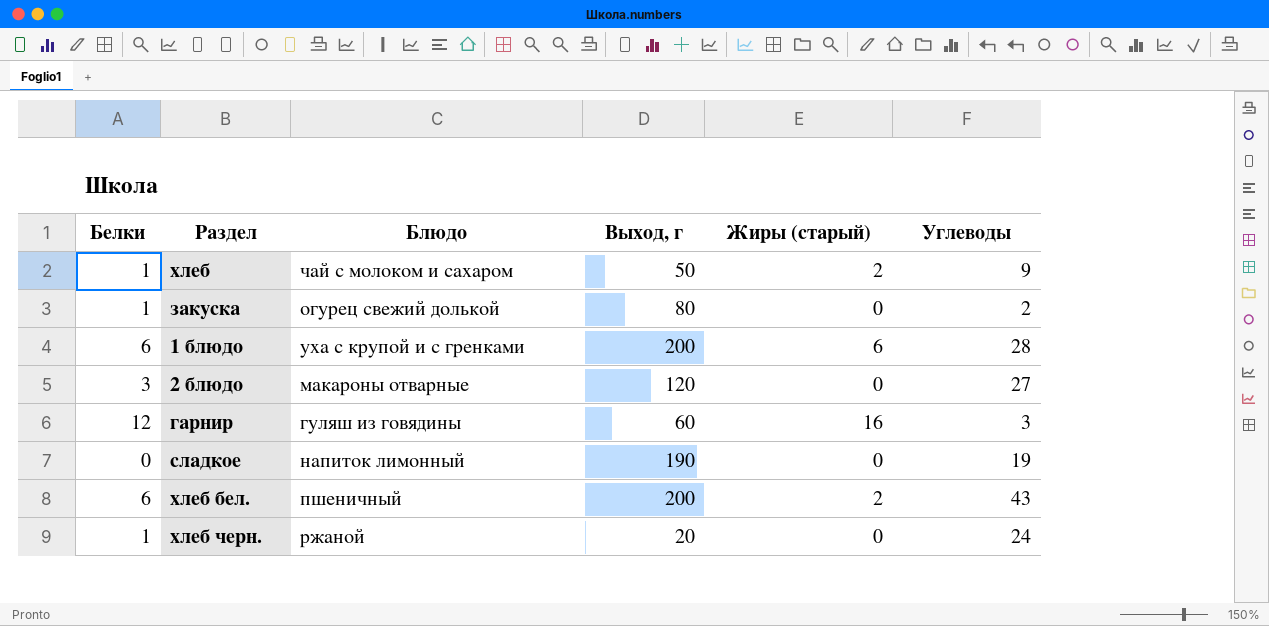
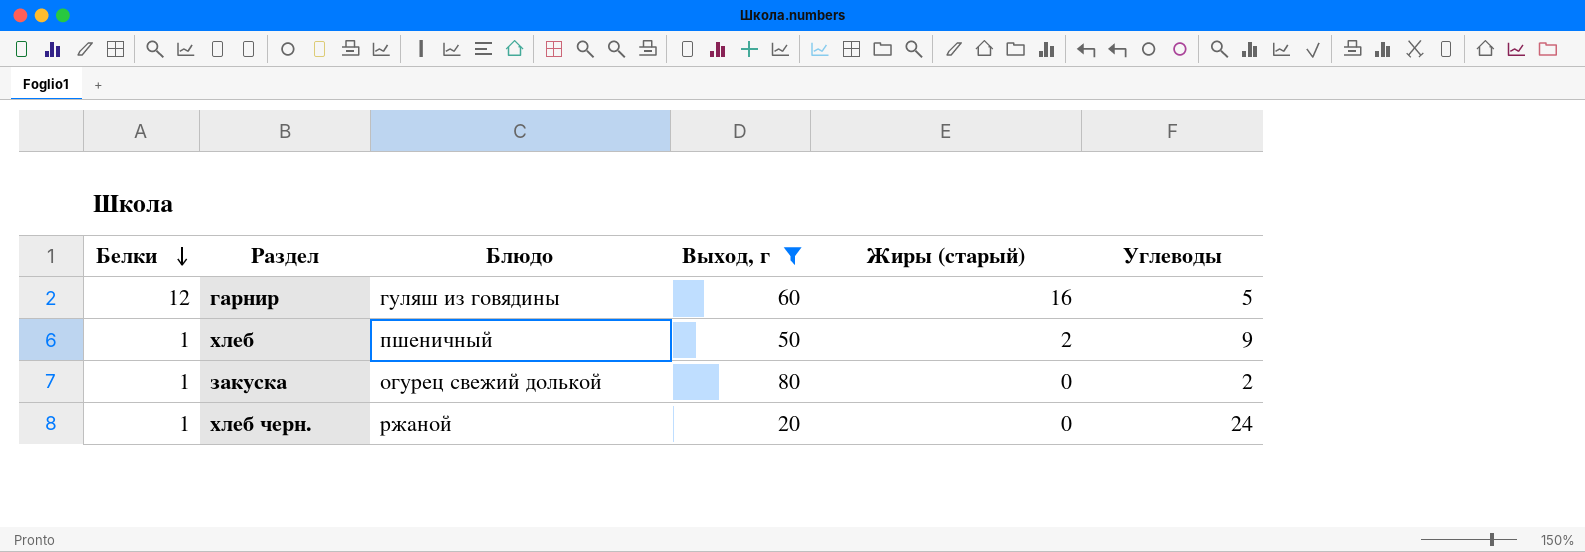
filter: none -> Выход, г <= 80
row order: none -> Белки descending
гарнир | Углеводы: 3 -> 5
хлеб | Блюдо: чай с молоком и сахаром -> пшеничный

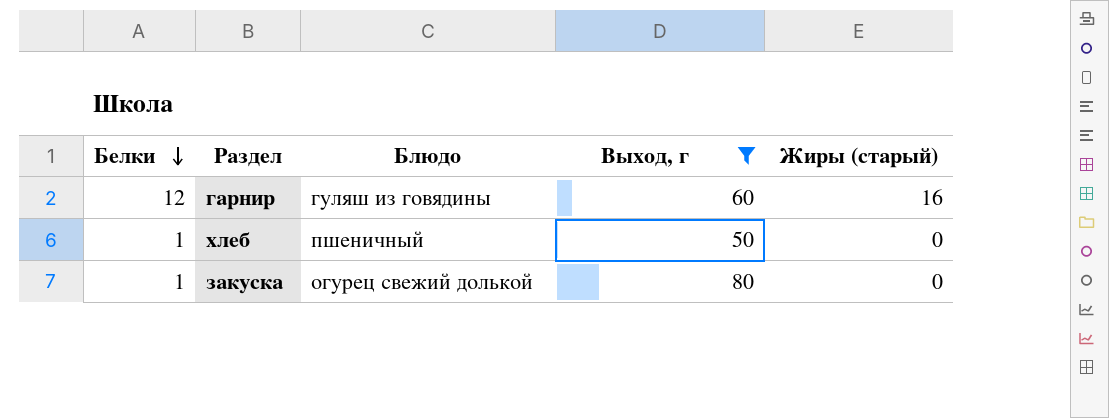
column Углеводы | position: 6 -> none
row хлеб черн.: 1 | ржаной | 20 | 0 | 24 -> none
хлеб | Жиры (старый): 2 -> 0

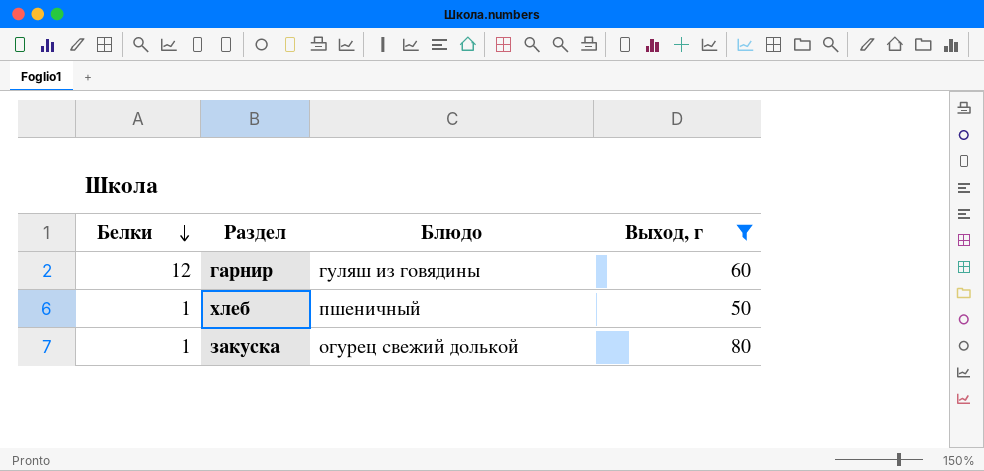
column Жиры (старый) | position: 5 -> none

